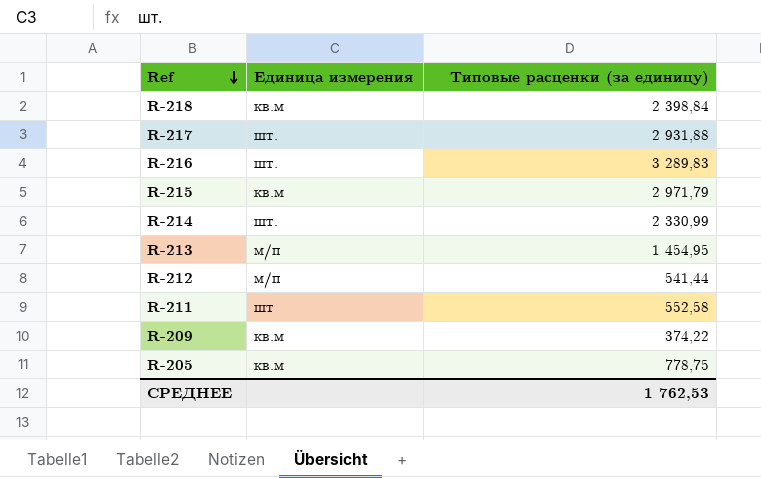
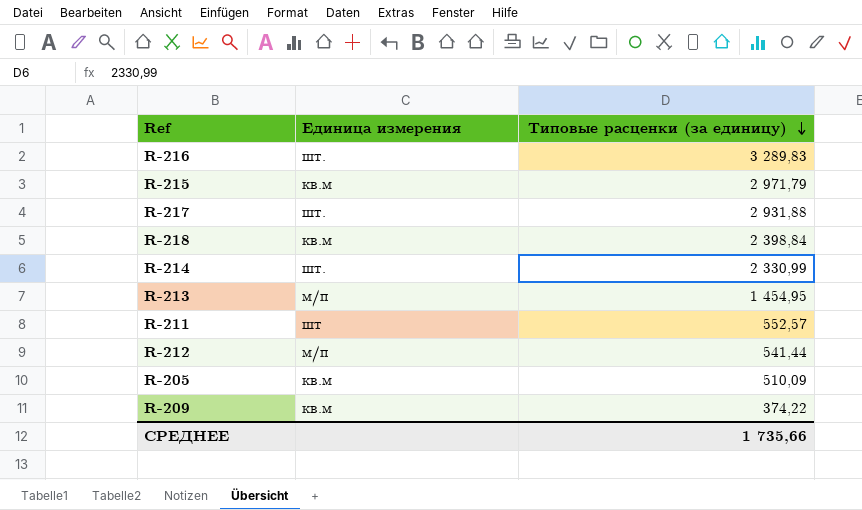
row order: Ref descending -> Типовые расценки (за единицу) descending
R-211 | Типовые расценки (за единицу): 552,58 -> 552,57
R-205 | Типовые расценки (за единицу): 778,75 -> 510,09
СРЕДНЕЕ | Типовые расценки (за единицу): 1 762,53 -> 1 735,66

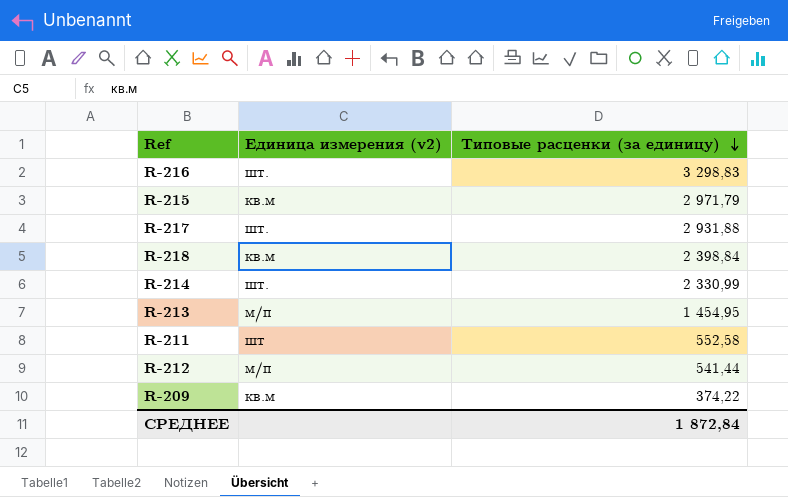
column name: Единица измерения -> Единица измерения (v2)
row R-205: кв.м | 510,09 -> none
R-216 | Типовые расценки (за единицу): 3 289,83 -> 3 298,83
R-211 | Типовые расценки (за единицу): 552,57 -> 552,58
СРЕДНЕЕ | Типовые расценки (за единицу): 1 735,66 -> 1 872,84

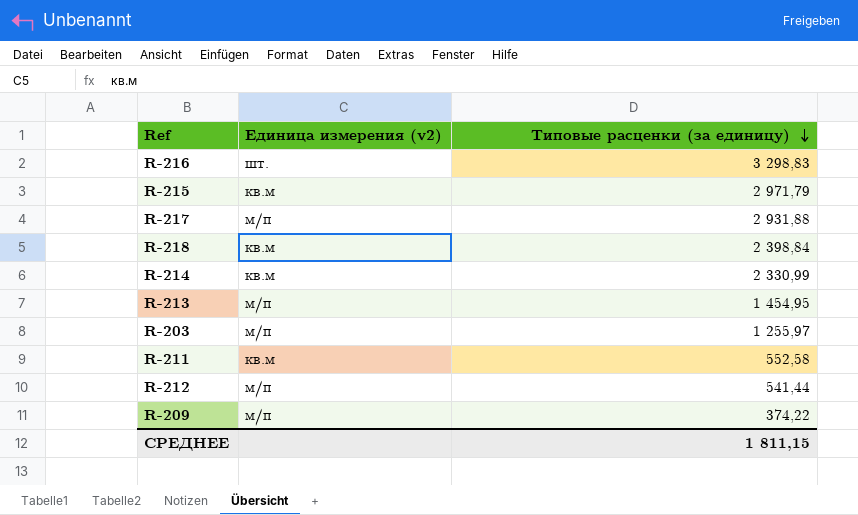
R-217 | Единица измерения (v2): шт. -> м/п
R-214 | Единица измерения (v2): шт. -> кв.м
row R-203: none -> м/п | 1 255,97
R-211 | Единица измерения (v2): шт -> кв.м
R-209 | Единица измерения (v2): кв.м -> м/п
СРЕДНЕЕ | Типовые расценки (за единицу): 1 872,84 -> 1 811,15

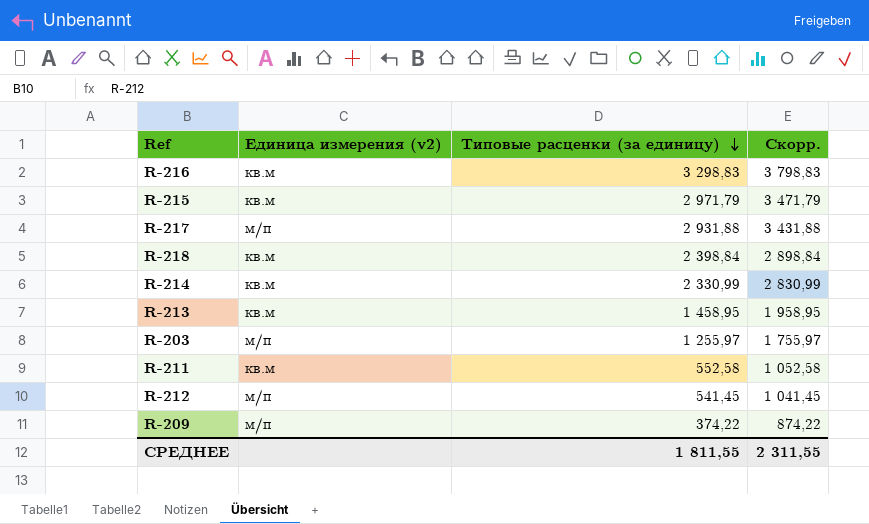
column Скорр. | formula: none -> [Типовые расценки (за единицу)] + 500
R-216 | Единица измерения (v2): шт. -> кв.м
R-213 | Единица измерения (v2): м/п -> кв.м
R-213 | Типовые расценки (за единицу): 1 454,95 -> 1 458,95
R-212 | Типовые расценки (за единицу): 541,44 -> 541,45
СРЕДНЕЕ | Типовые расценки (за единицу): 1 811,15 -> 1 811,55

